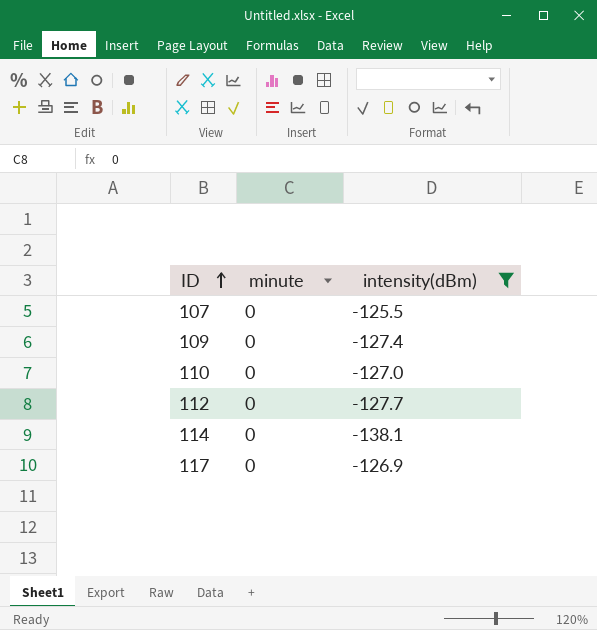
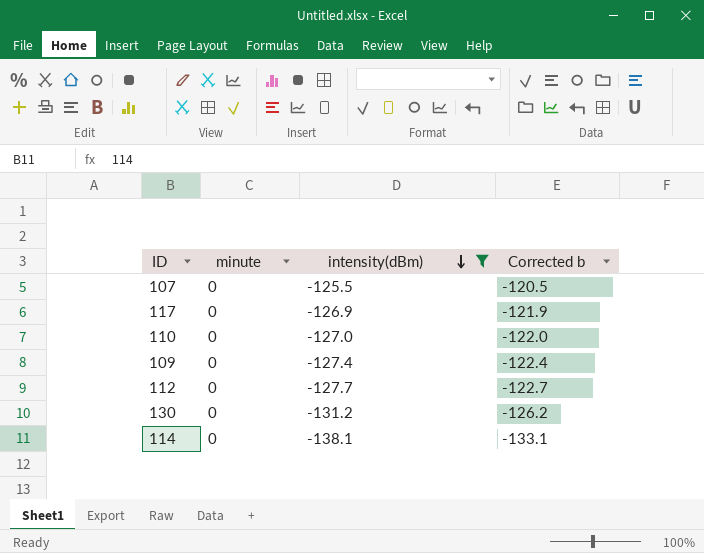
row order: ID ascending -> intensity(dBm) descending
column Corrected b | formula: none -> [intensity(dBm)] + 5
row 130: none -> 0 | -131.2 | -126.2

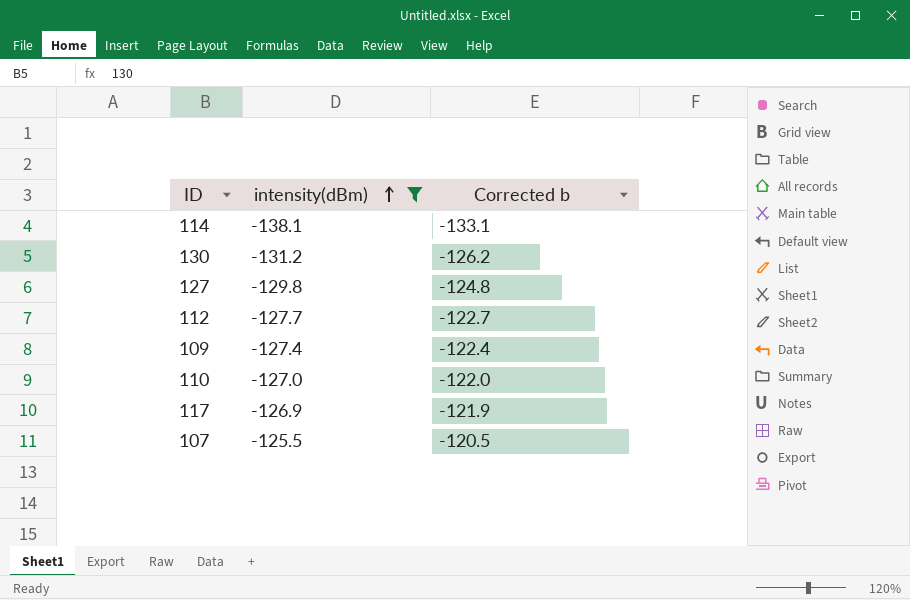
row order: intensity(dBm) descending -> intensity(dBm) ascending
column minute | position: 2 -> none
row 127: none -> -129.8 | -124.8

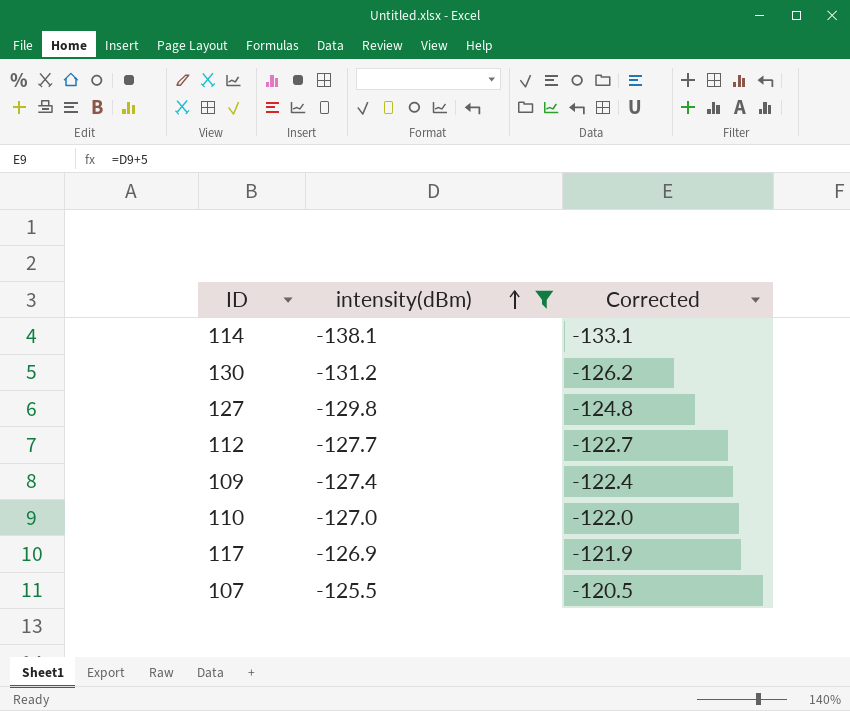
column name: Corrected b -> Corrected

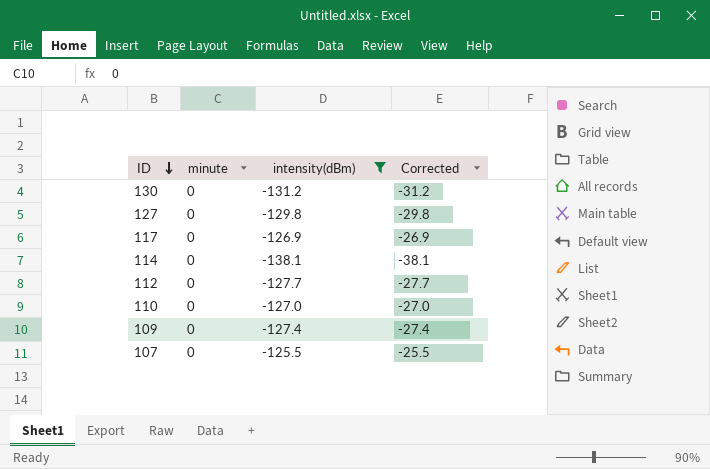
row order: intensity(dBm) ascending -> ID descending
column minute | position: none -> 2
column Corrected | formula: [intensity(dBm)] + 5 -> [intensity(dBm)] + 100

